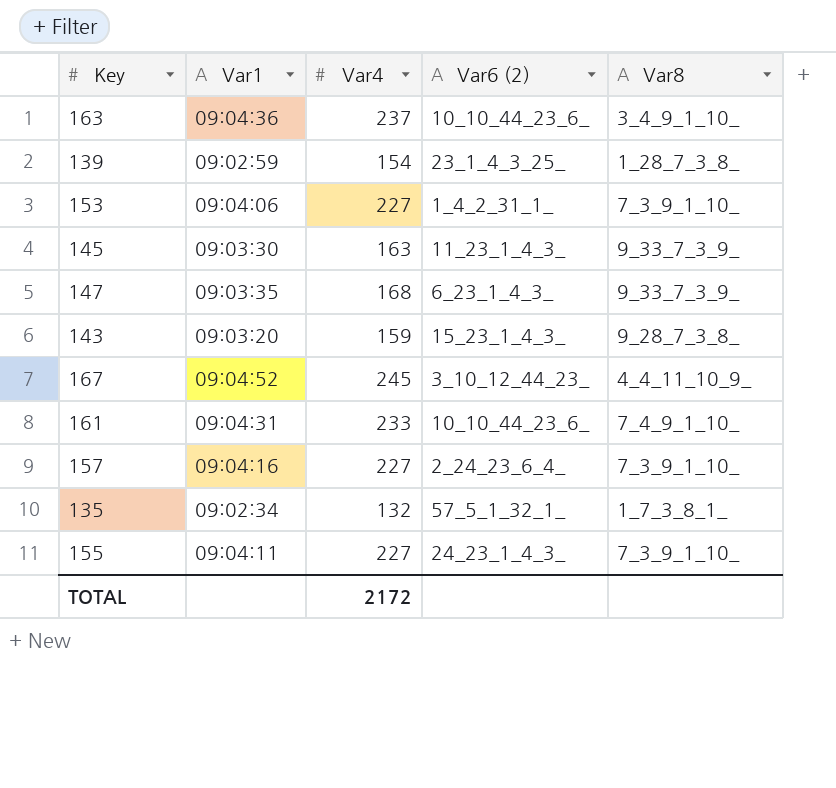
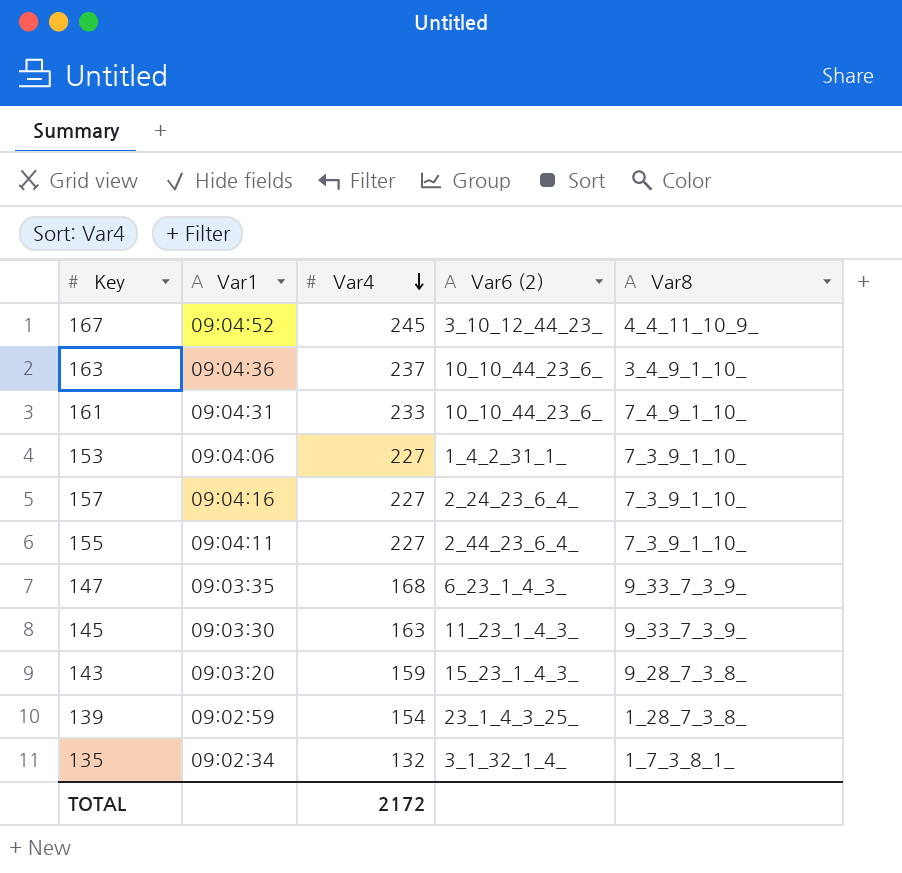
row order: none -> Var4 descending
155 | Var6 (2): 24_23_1_4_3_ -> 2_44_23_6_4_
135 | Var6 (2): 57_5_1_32_1_ -> 3_1_32_1_4_

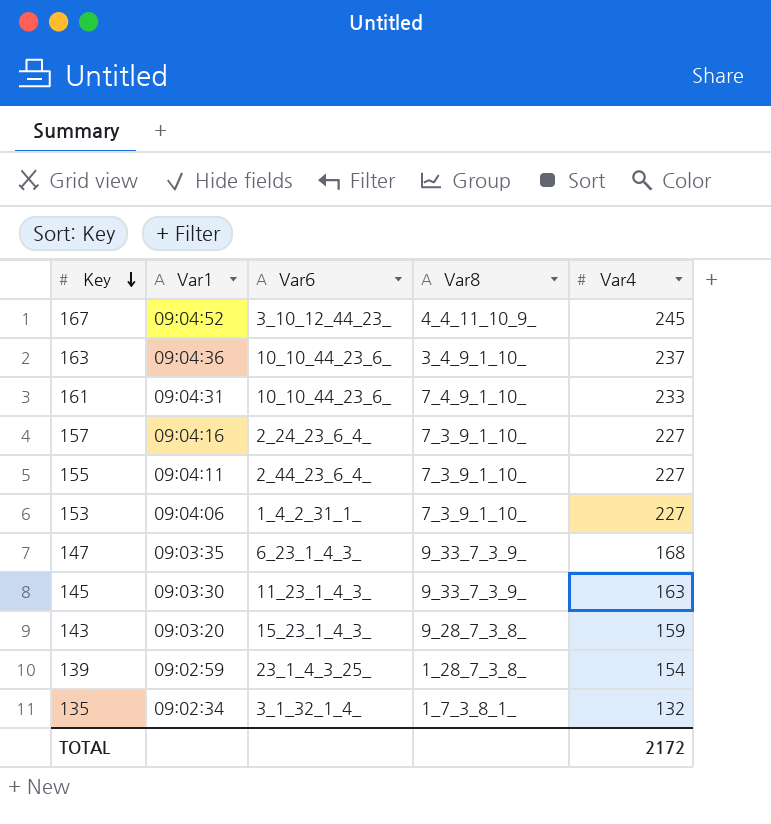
row order: Var4 descending -> Key descending
column name: Var6 (2) -> Var6
column Var4 | position: 3 -> 5

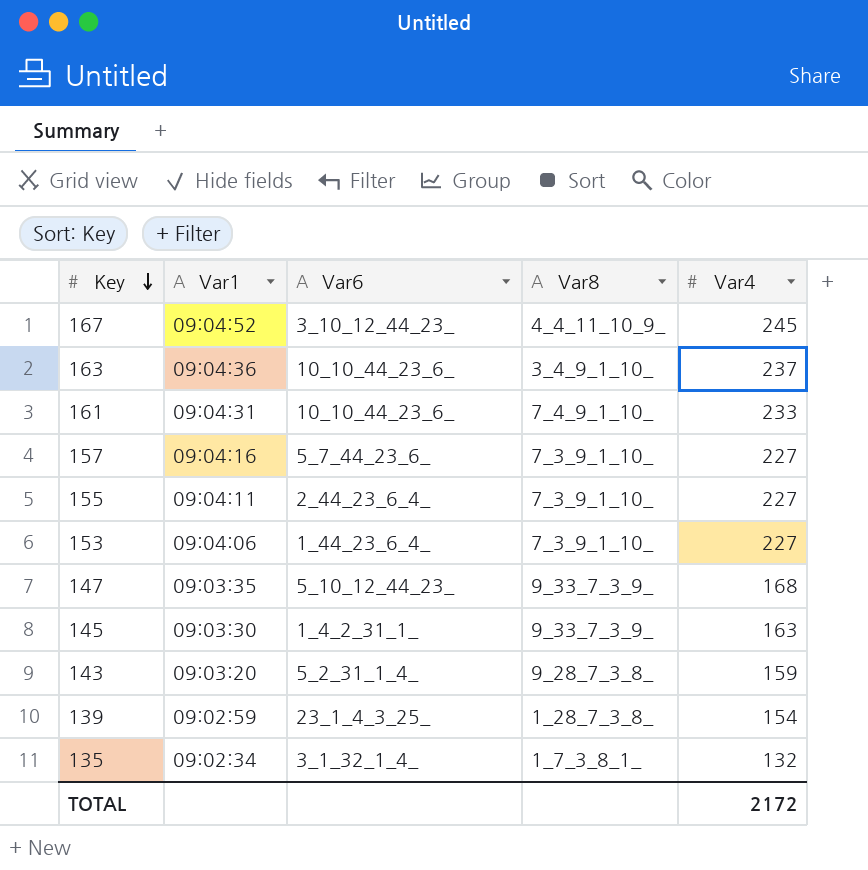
157 | Var6: 2_24_23_6_4_ -> 5_7_44_23_6_
153 | Var6: 1_4_2_31_1_ -> 1_44_23_6_4_
147 | Var6: 6_23_1_4_3_ -> 5_10_12_44_23_
145 | Var6: 11_23_1_4_3_ -> 1_4_2_31_1_
143 | Var6: 15_23_1_4_3_ -> 5_2_31_1_4_

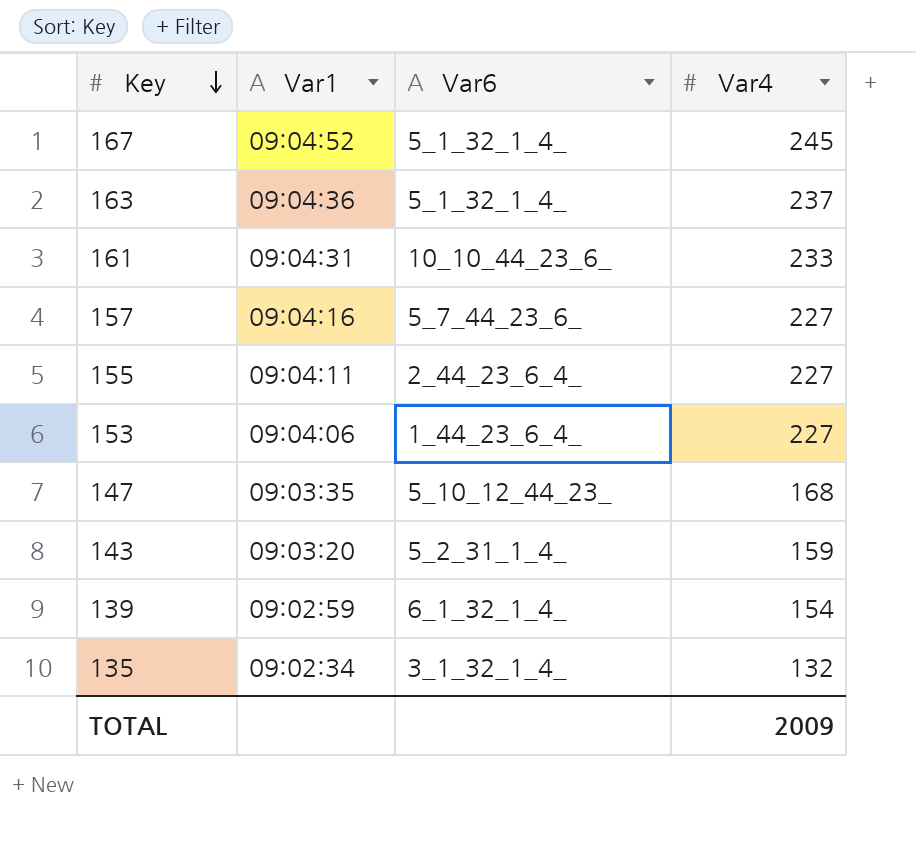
column Var8 | position: 4 -> none
row 145: 09:03:30 | 1_4_2_31_1_ | 9_33_7_3_9_ | 163 -> none
167 | Var6: 3_10_12_44_23_ -> 5_1_32_1_4_
163 | Var6: 10_10_44_23_6_ -> 5_1_32_1_4_
139 | Var6: 23_1_4_3_25_ -> 6_1_32_1_4_
TOTAL | Var4: 2172 -> 2009

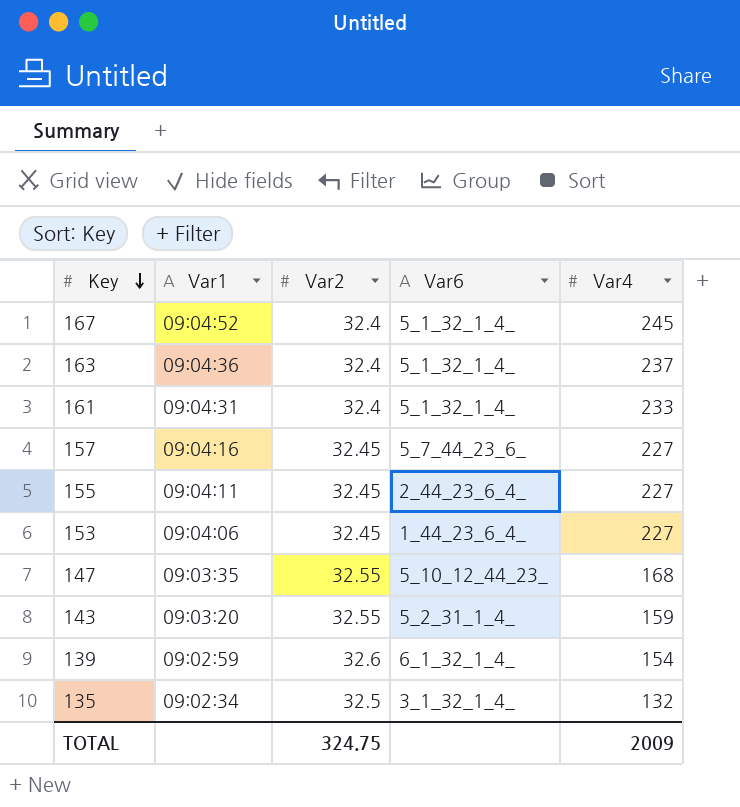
column Var2 | position: none -> 3
161 | Var6: 10_10_44_23_6_ -> 5_1_32_1_4_

